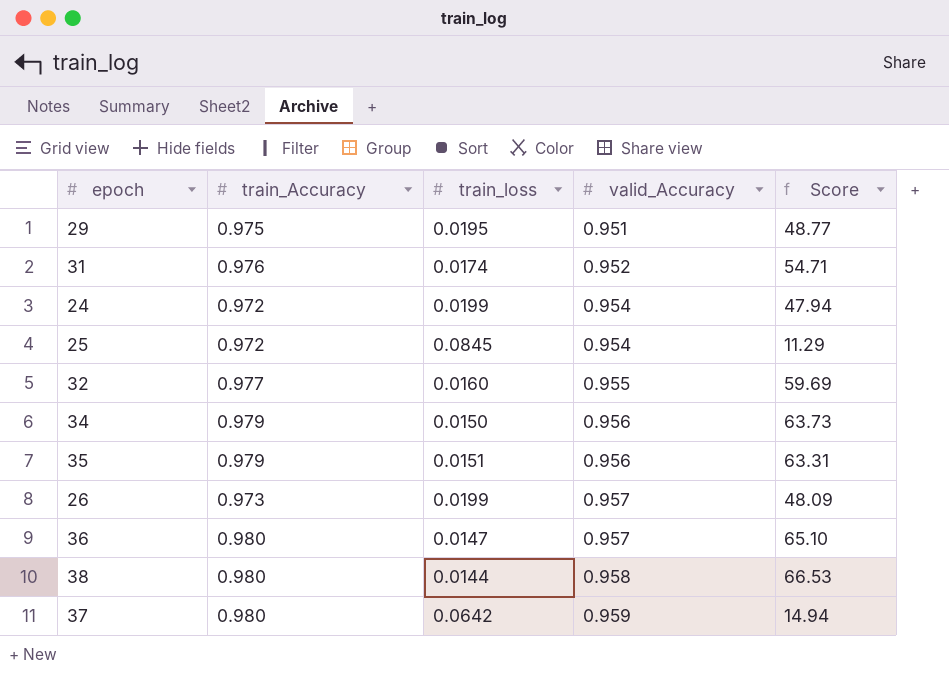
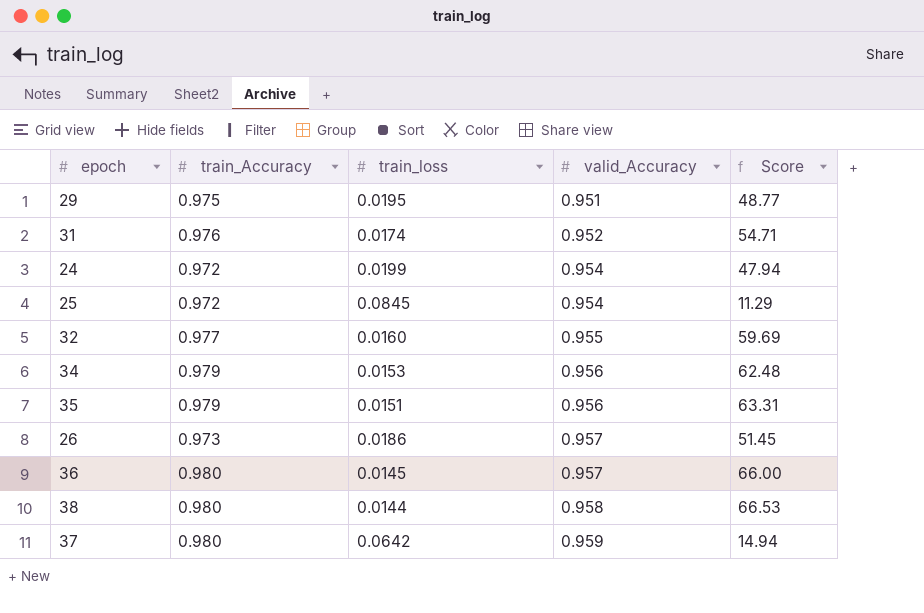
34 | train_loss: 0.0150 -> 0.0153
34 | Score: 63.73 -> 62.48
26 | train_loss: 0.0199 -> 0.0186
26 | Score: 48.09 -> 51.45
36 | train_loss: 0.0147 -> 0.0145
36 | Score: 65.10 -> 66.00

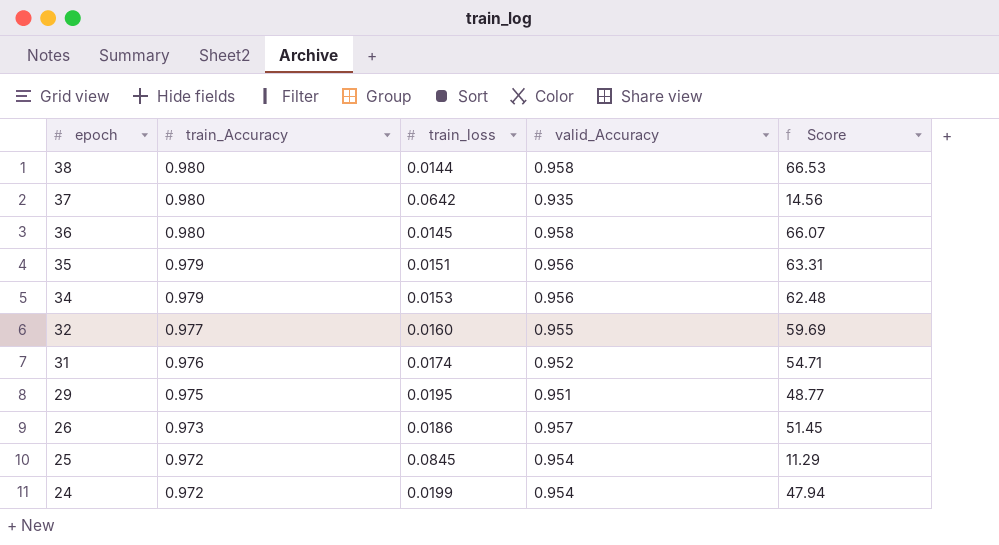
row order: valid_Accuracy ascending -> epoch descending
37 | valid_Accuracy: 0.959 -> 0.935
37 | Score: 14.94 -> 14.56
36 | valid_Accuracy: 0.957 -> 0.958
36 | Score: 66.00 -> 66.07

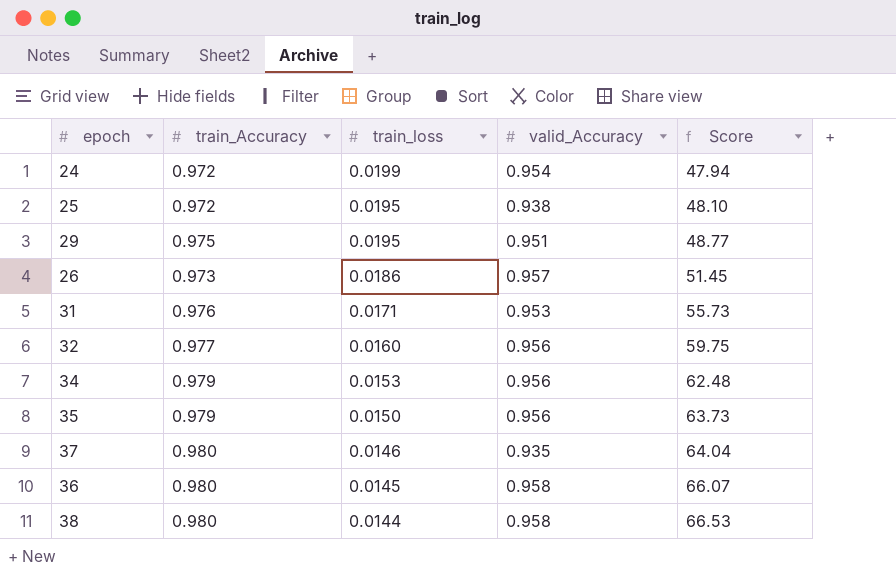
row order: epoch descending -> train_loss descending
25 | train_loss: 0.0845 -> 0.0195
25 | valid_Accuracy: 0.954 -> 0.938
25 | Score: 11.29 -> 48.10
31 | train_loss: 0.0174 -> 0.0171
31 | valid_Accuracy: 0.952 -> 0.953
31 | Score: 54.71 -> 55.73
32 | valid_Accuracy: 0.955 -> 0.956
32 | Score: 59.69 -> 59.75
35 | train_loss: 0.0151 -> 0.0150
35 | Score: 63.31 -> 63.73
37 | train_loss: 0.0642 -> 0.0146
37 | Score: 14.56 -> 64.04

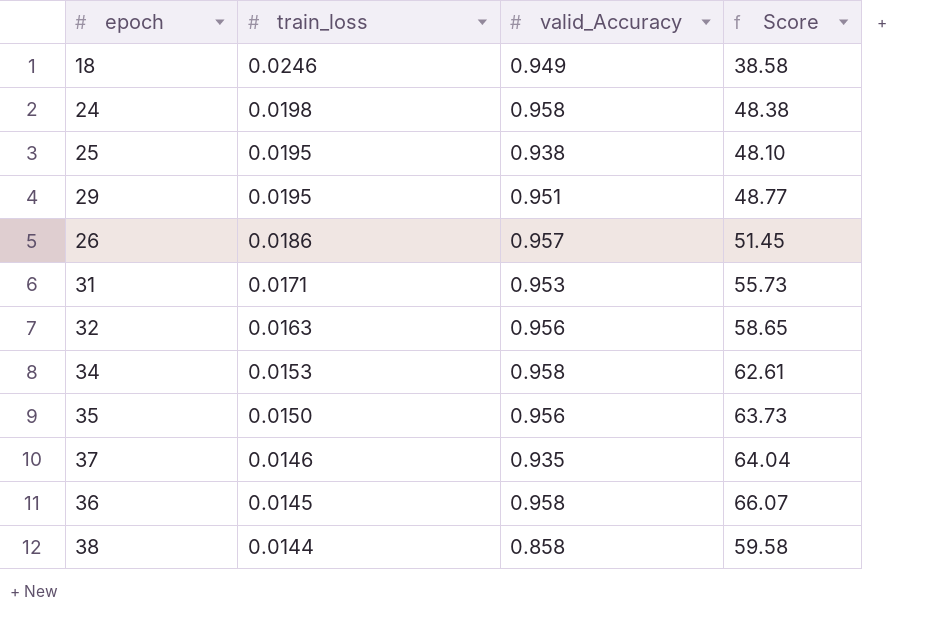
column train_Accuracy | position: 2 -> none
row 18: none -> 0.0246 | 0.949 | 38.58
24 | train_loss: 0.0199 -> 0.0198
24 | valid_Accuracy: 0.954 -> 0.958
24 | Score: 47.94 -> 48.38
32 | train_loss: 0.0160 -> 0.0163
32 | Score: 59.75 -> 58.65
34 | valid_Accuracy: 0.956 -> 0.958
34 | Score: 62.48 -> 62.61
38 | valid_Accuracy: 0.958 -> 0.858
38 | Score: 66.53 -> 59.58

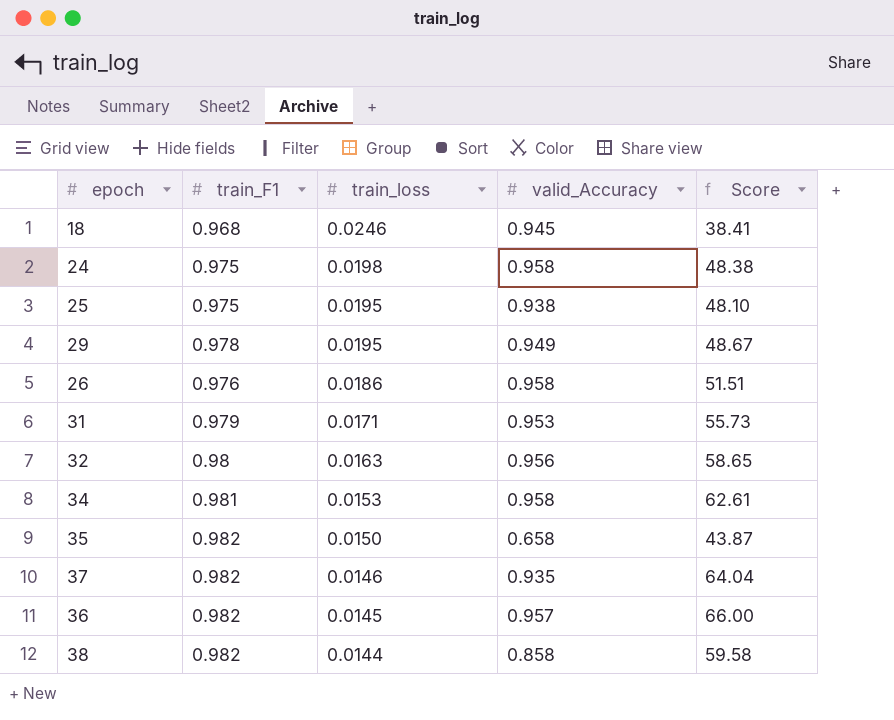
column train_F1 | position: none -> 2
18 | valid_Accuracy: 0.949 -> 0.945
18 | Score: 38.58 -> 38.41
29 | valid_Accuracy: 0.951 -> 0.949
29 | Score: 48.77 -> 48.67
26 | valid_Accuracy: 0.957 -> 0.958
26 | Score: 51.45 -> 51.51
35 | valid_Accuracy: 0.956 -> 0.658
35 | Score: 63.73 -> 43.87
36 | valid_Accuracy: 0.958 -> 0.957
36 | Score: 66.07 -> 66.00

